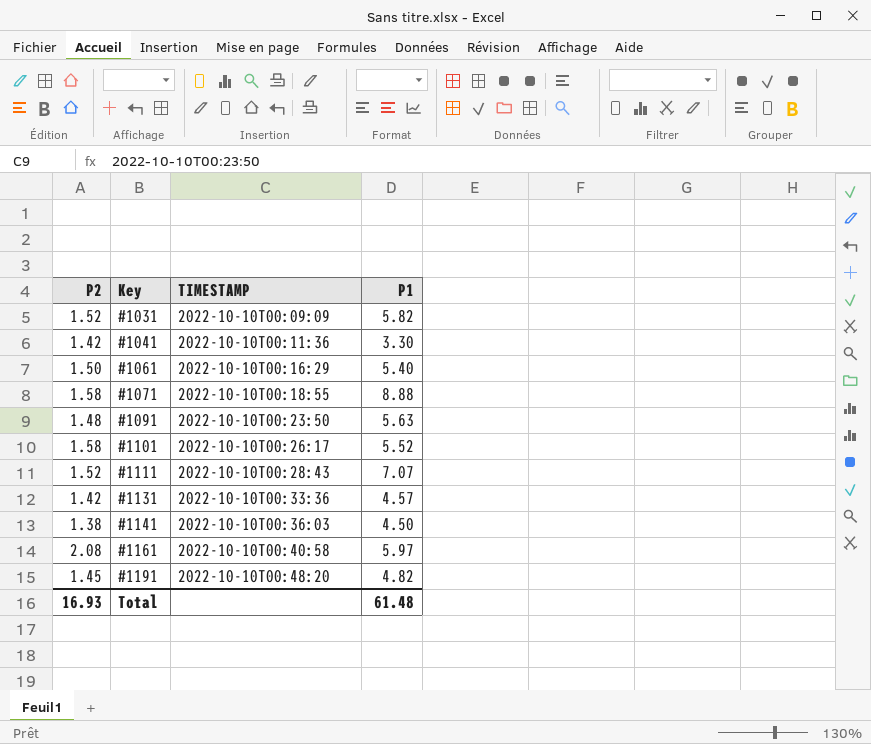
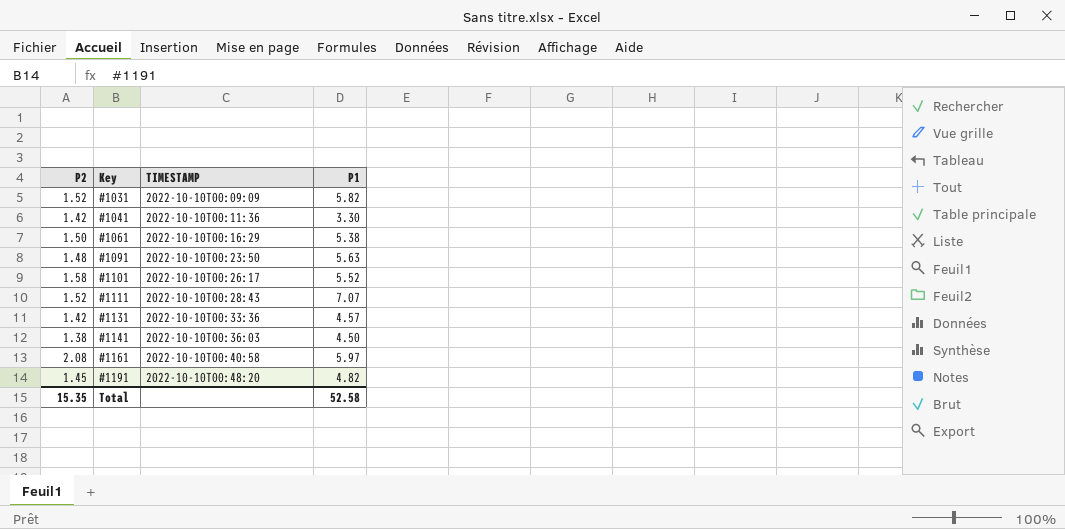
row #1071: 1.58 | 2022-10-10T00:18:55 | 8.88 -> none
#1061 | P1: 5.40 -> 5.38
Total | P2: 16.93 -> 15.35
Total | P1: 61.48 -> 52.58

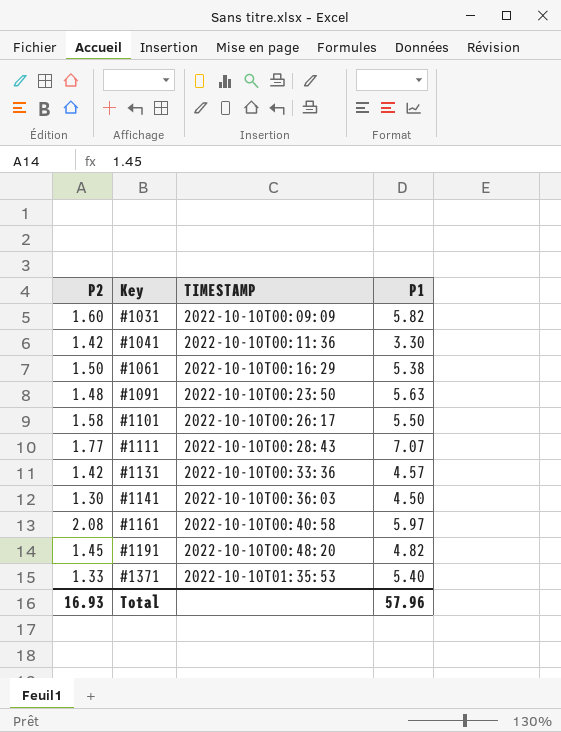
#1031 | P2: 1.52 -> 1.60
#1101 | P1: 5.52 -> 5.50
#1111 | P2: 1.52 -> 1.77
#1141 | P2: 1.38 -> 1.30
row #1371: none -> 1.33 | 2022-10-10T01:35:53 | 5.40
Total | P2: 15.35 -> 16.93
Total | P1: 52.58 -> 57.96

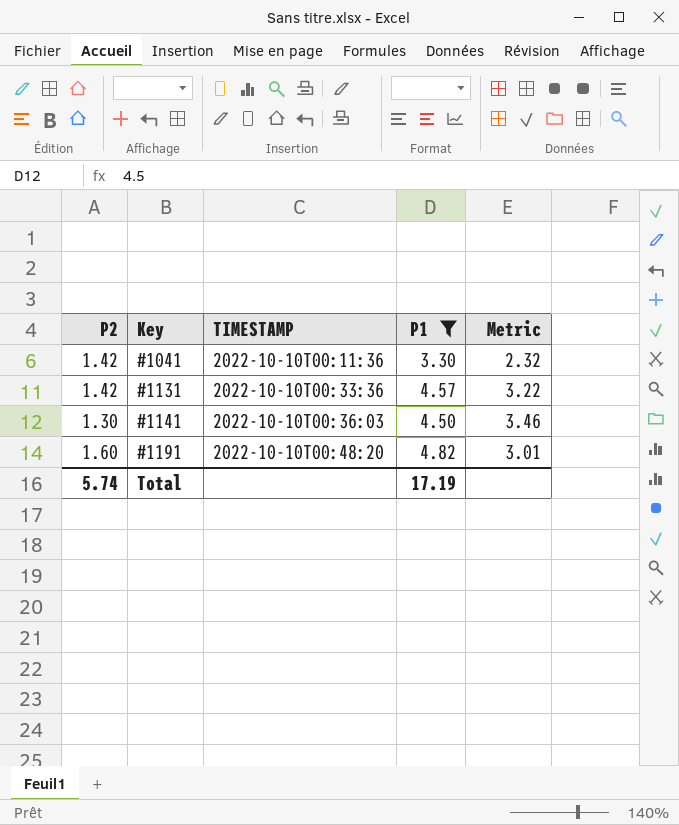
filter: none -> P1 <= 4.82
column Metric | formula: none -> [P1] / [P2]
#1191 | P2: 1.45 -> 1.60
Total | P2: 16.93 -> 5.74
Total | P1: 57.96 -> 17.19

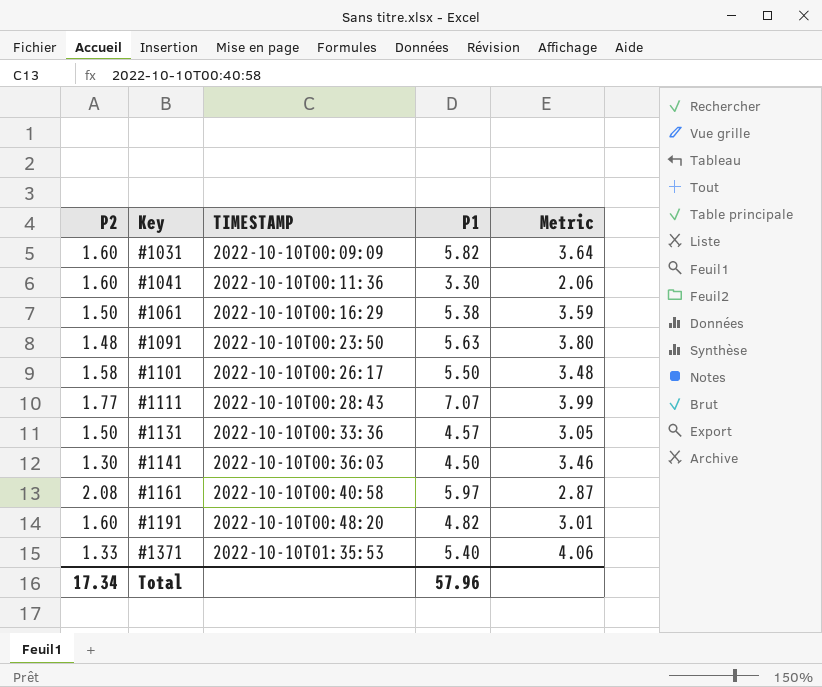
filter: P1 <= 4.82 -> none
#1041 | P2: 1.42 -> 1.60
#1041 | Metric: 2.32 -> 2.06
#1131 | P2: 1.42 -> 1.50
#1131 | Metric: 3.22 -> 3.05
Total | P2: 5.74 -> 17.34
Total | P1: 17.19 -> 57.96

